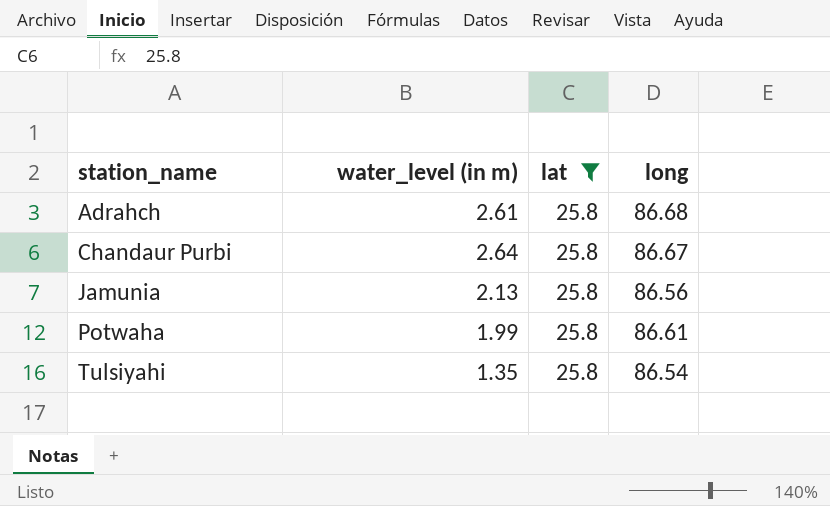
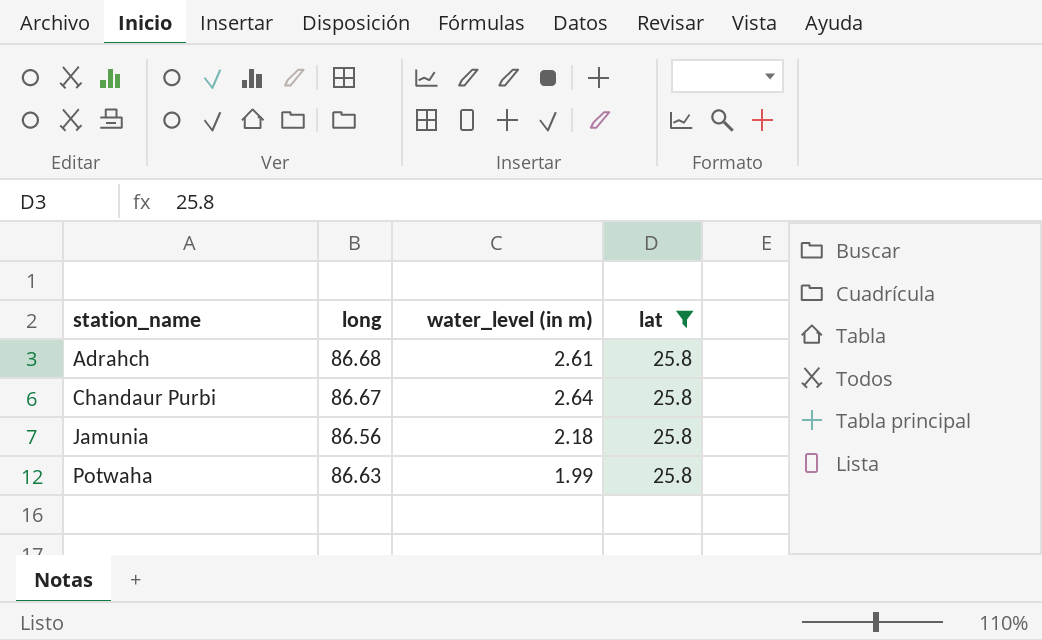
column long | position: 4 -> 2
row Tulsiyahi: 1.35 | 25.8 | 86.54 -> none
Jamunia | water_level (in m): 2.13 -> 2.18
Potwaha | long: 86.61 -> 86.63

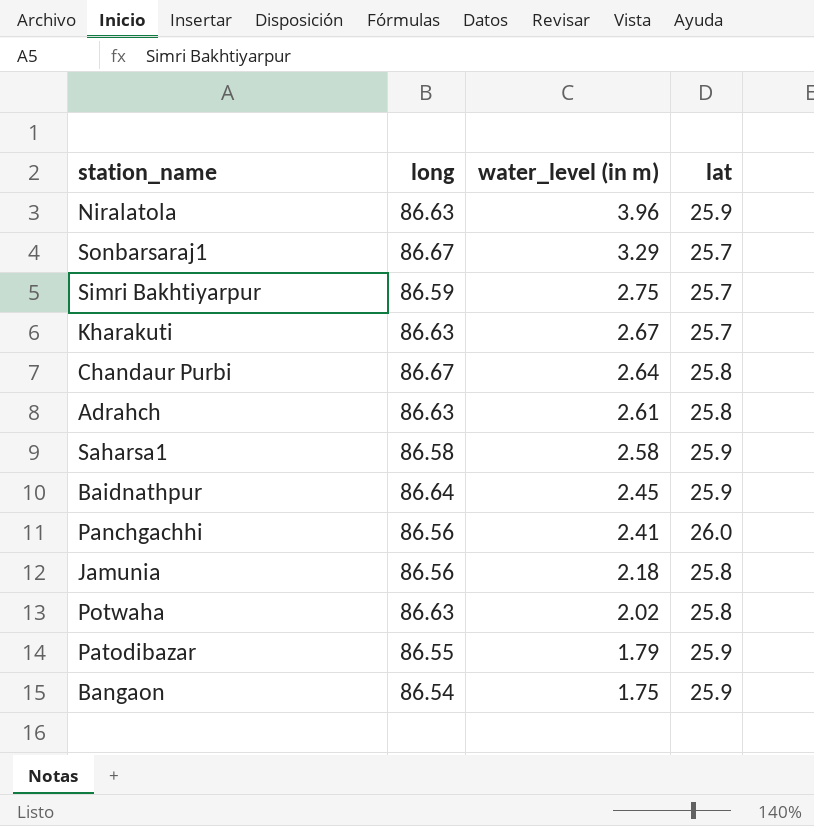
filter: lat = 25.8 -> none
row order: station_name ascending -> water_level (in m) descending
Adrahch | long: 86.68 -> 86.63
Potwaha | water_level (in m): 1.99 -> 2.02

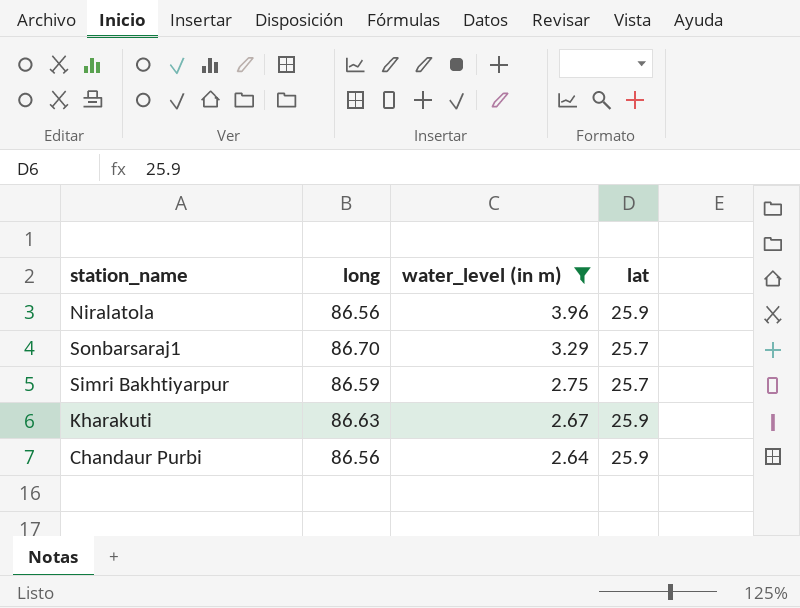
filter: none -> water_level (in m) >= 2.64
Niralatola | long: 86.63 -> 86.56
Sonbarsaraj1 | long: 86.67 -> 86.70
Kharakuti | lat: 25.7 -> 25.9
Chandaur Purbi | long: 86.67 -> 86.56
Chandaur Purbi | lat: 25.8 -> 25.9

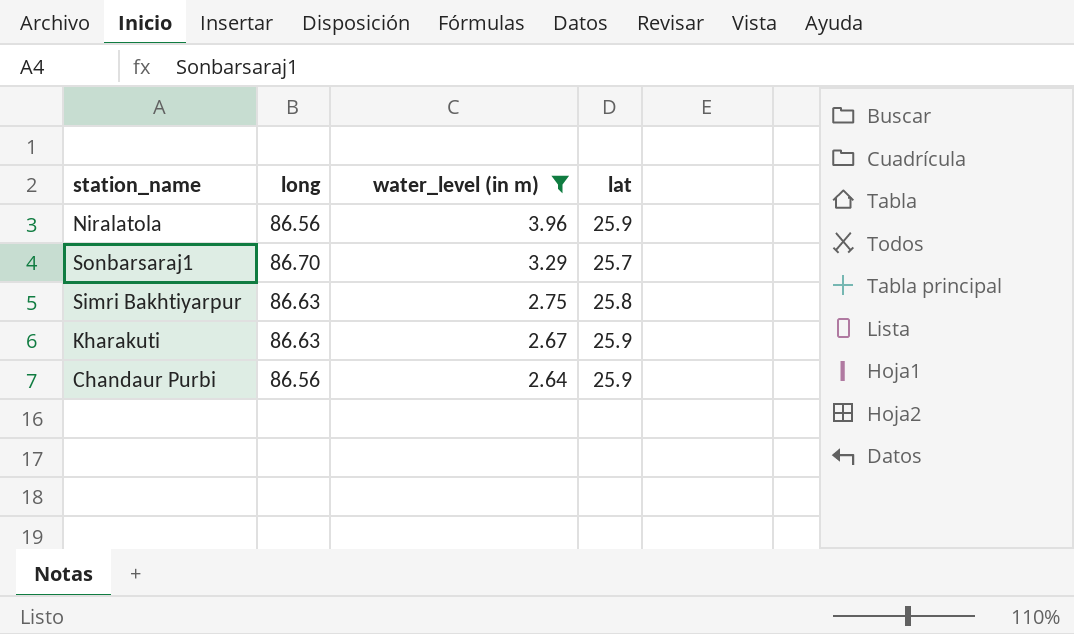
Simri Bakhtiyarpur | long: 86.59 -> 86.63
Simri Bakhtiyarpur | lat: 25.7 -> 25.8

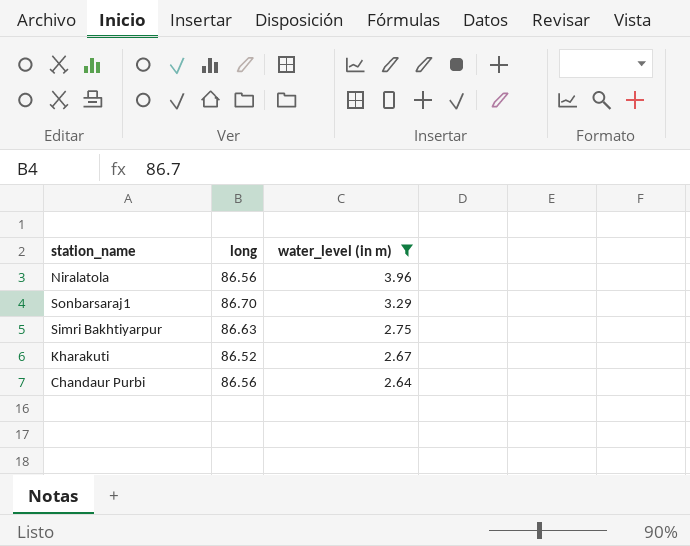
column lat | position: 4 -> none
Kharakuti | long: 86.63 -> 86.52

